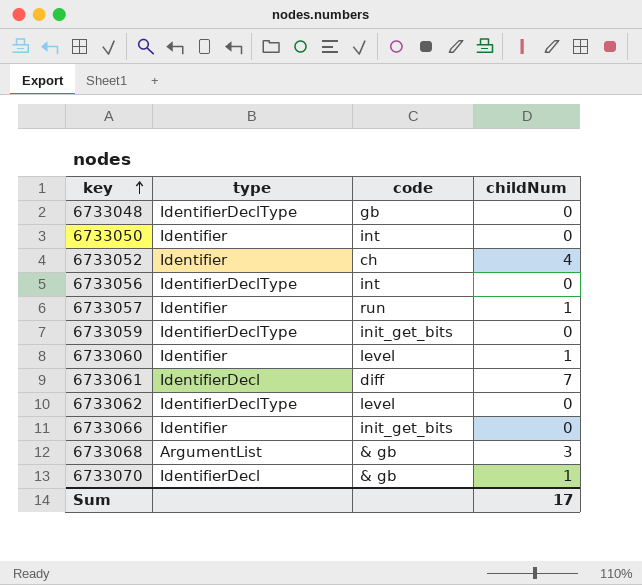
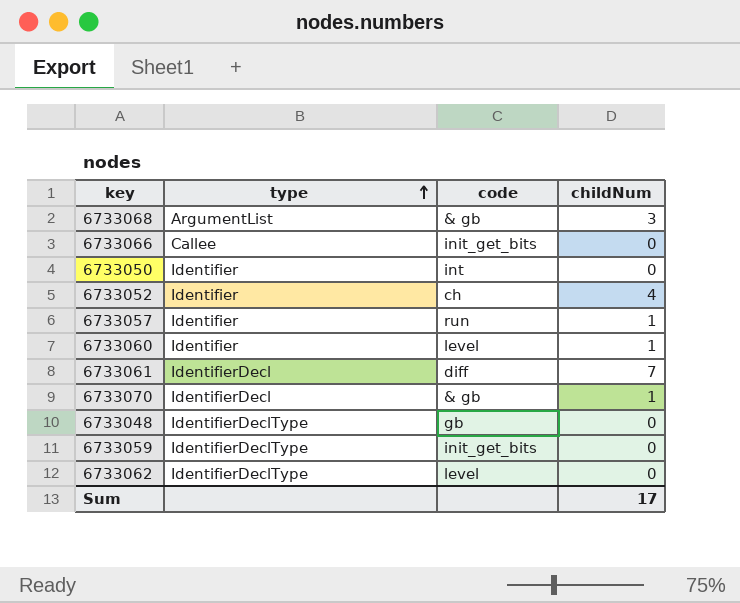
row order: key ascending -> type ascending
row 6733056: IdentifierDeclType | int | 0 -> none
6733066 | type: Identifier -> Callee

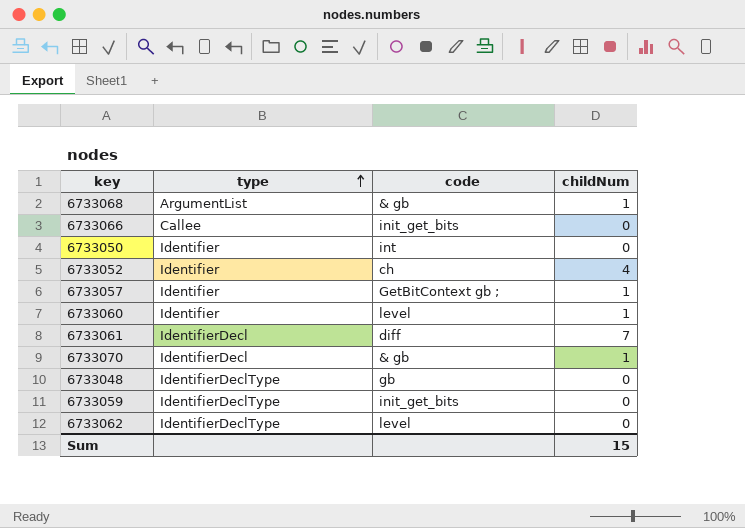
6733068 | childNum: 3 -> 1
6733057 | code: run -> GetBitContext gb ;
Sum | childNum: 17 -> 15

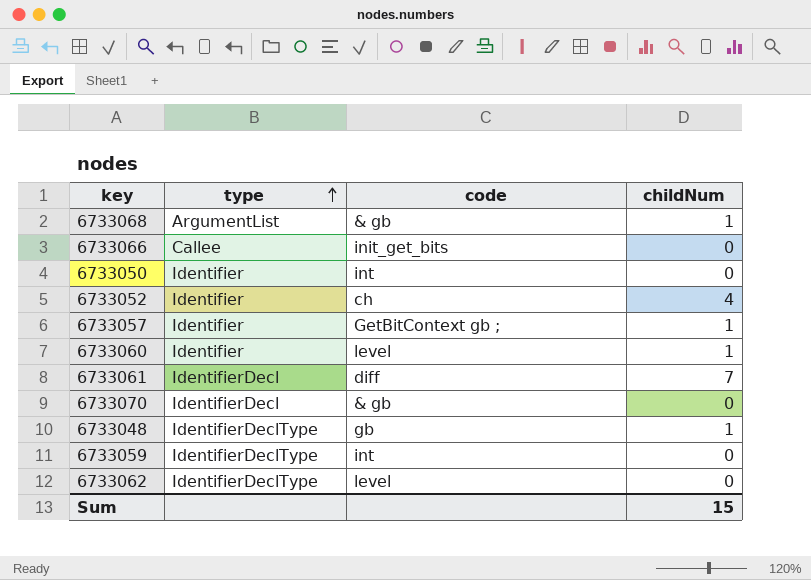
6733070 | childNum: 1 -> 0
6733048 | childNum: 0 -> 1
6733059 | code: init_get_bits -> int

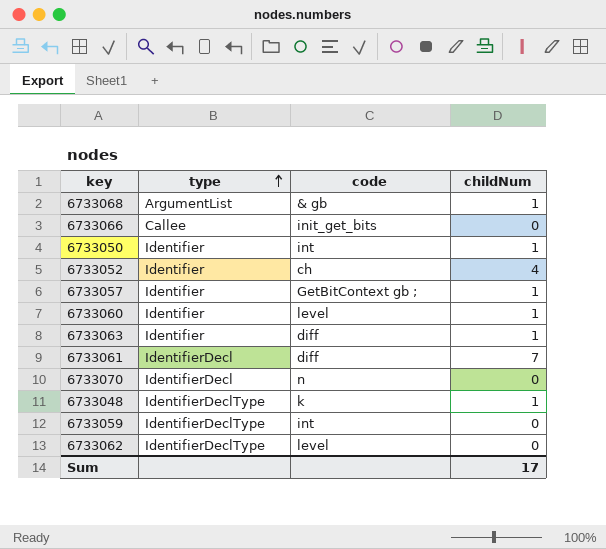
6733050 | childNum: 0 -> 1
row 6733063: none -> Identifier | diff | 1
6733070 | code: & gb -> n
6733048 | code: gb -> k
Sum | childNum: 15 -> 17

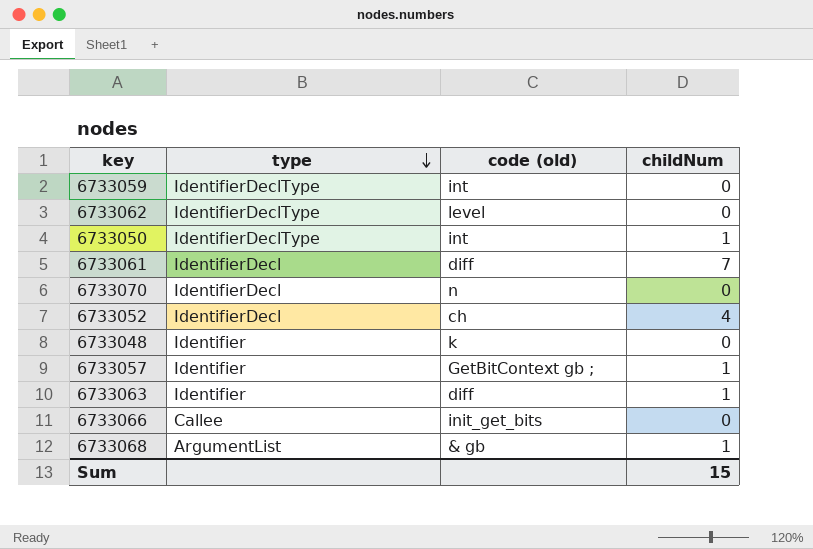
row order: type ascending -> type descending
column name: code -> code (old)
row 6733060: Identifier | level | 1 -> none
6733050 | type: Identifier -> IdentifierDeclType
6733052 | type: Identifier -> IdentifierDecl
6733048 | type: IdentifierDeclType -> Identifier
6733048 | childNum: 1 -> 0
Sum | childNum: 17 -> 15

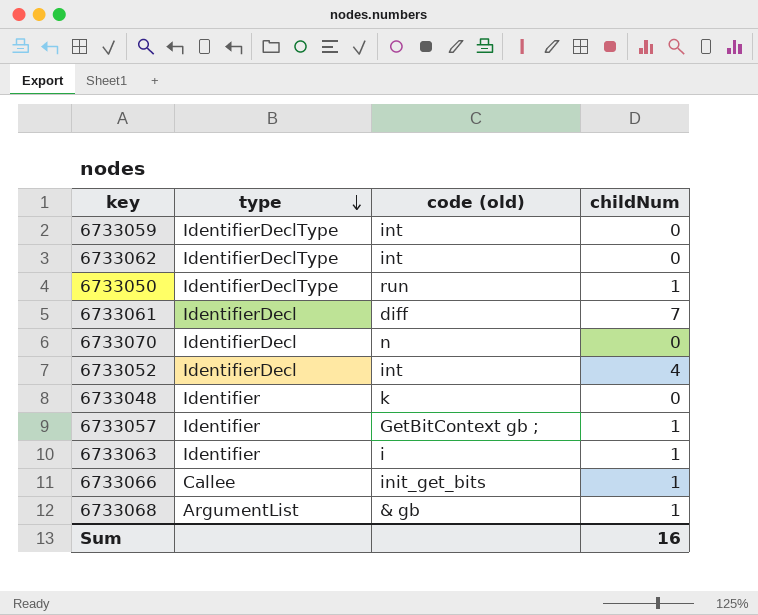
6733062 | code (old): level -> int
6733050 | code (old): int -> run
6733052 | code (old): ch -> int
6733063 | code (old): diff -> i
6733066 | childNum: 0 -> 1
Sum | childNum: 15 -> 16

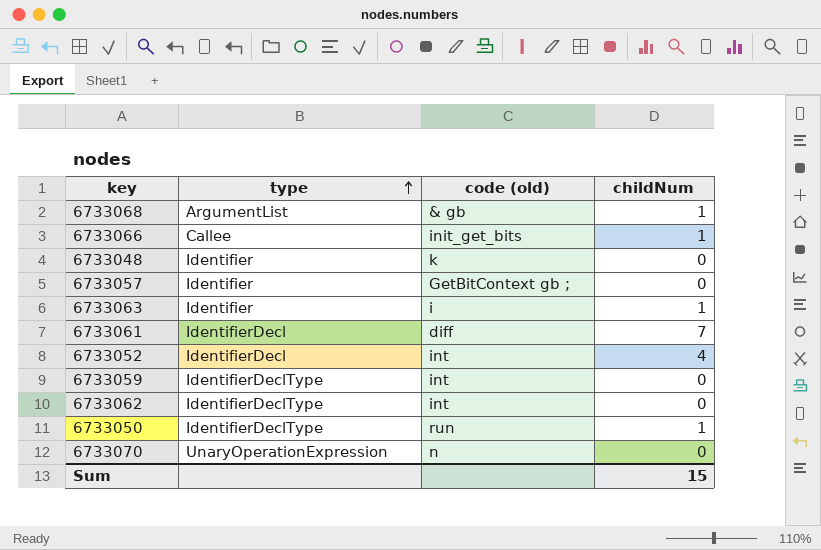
row order: type descending -> type ascending
6733057 | childNum: 1 -> 0
6733070 | type: IdentifierDecl -> UnaryOperationExpression
Sum | childNum: 16 -> 15

